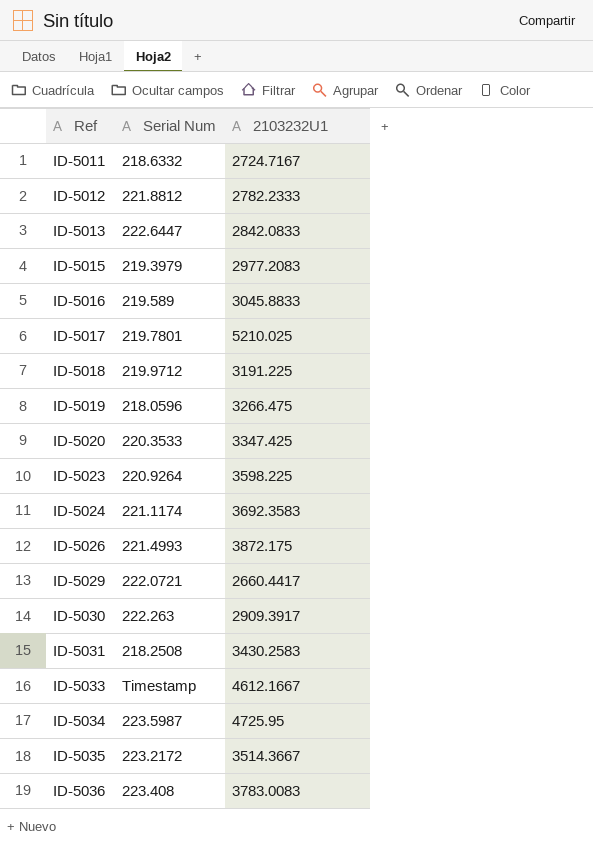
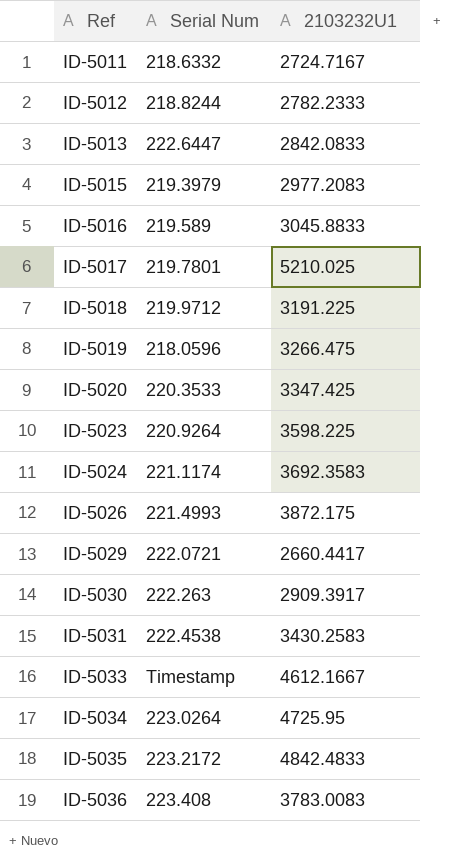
ID-5012 | Serial Num: 221.8812 -> 218.8244
ID-5031 | Serial Num: 218.2508 -> 222.4538
ID-5034 | Serial Num: 223.5987 -> 223.0264
ID-5035 | 2103232U1: 3514.3667 -> 4842.4833

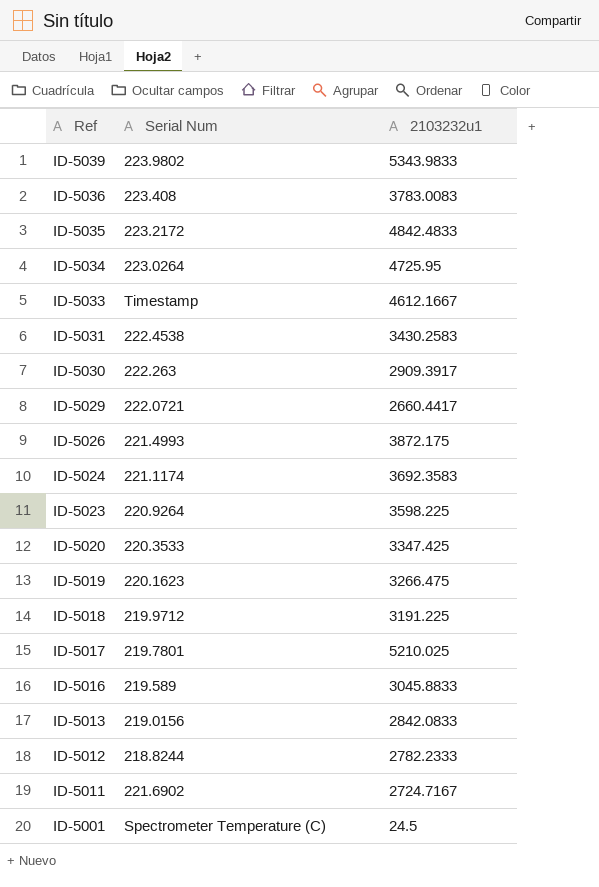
row order: Ref ascending -> Ref descending
column name: 2103232U1 -> 2103232u1
row ID-5015: 219.3979 | 2977.2083 -> none
row ID-5039: none -> 223.9802 | 5343.9833
ID-5019 | Serial Num: 218.0596 -> 220.1623
ID-5013 | Serial Num: 222.6447 -> 219.0156
ID-5011 | Serial Num: 218.6332 -> 221.6902
row ID-5001: none -> Spectrometer Temperature (C) | 24.5

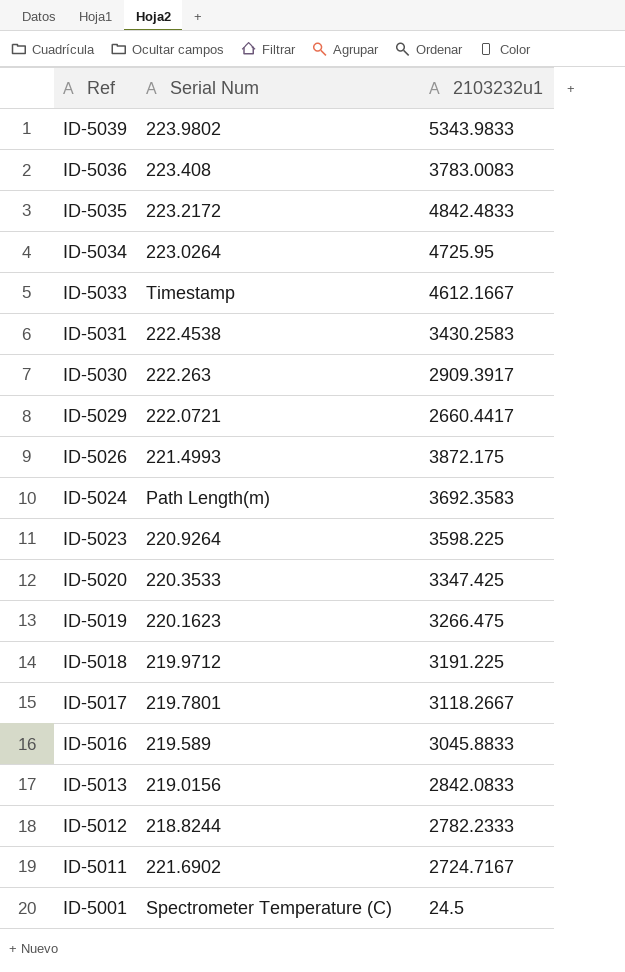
ID-5024 | Serial Num: 221.1174 -> Path Length(m)
ID-5017 | 2103232u1: 5210.025 -> 3118.2667

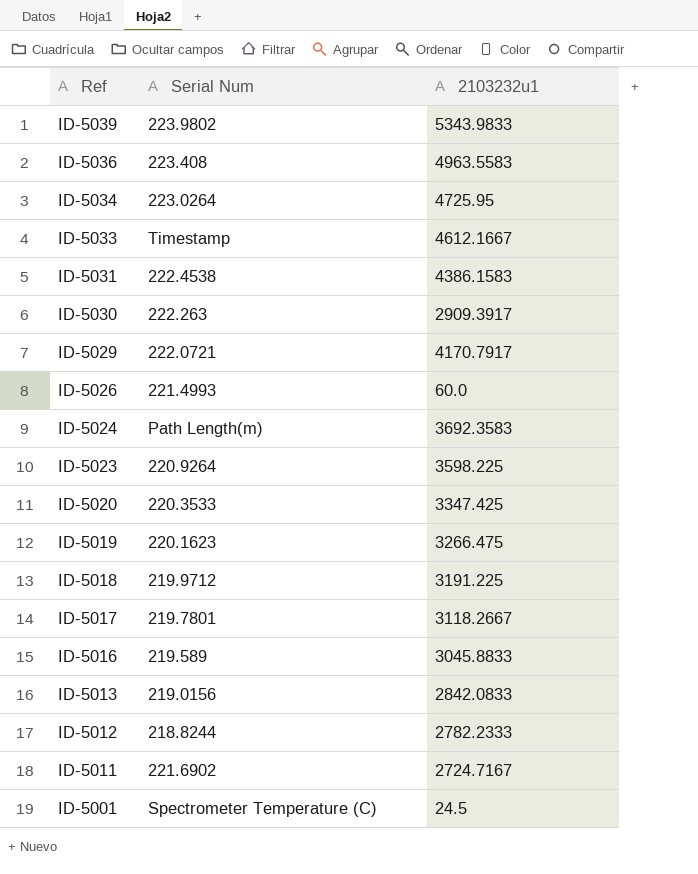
row ID-5035: 223.2172 | 4842.4833 -> none
ID-5036 | 2103232u1: 3783.0083 -> 4963.5583
ID-5031 | 2103232u1: 3430.2583 -> 4386.1583
ID-5029 | 2103232u1: 2660.4417 -> 4170.7917
ID-5026 | 2103232u1: 3872.175 -> 60.0

